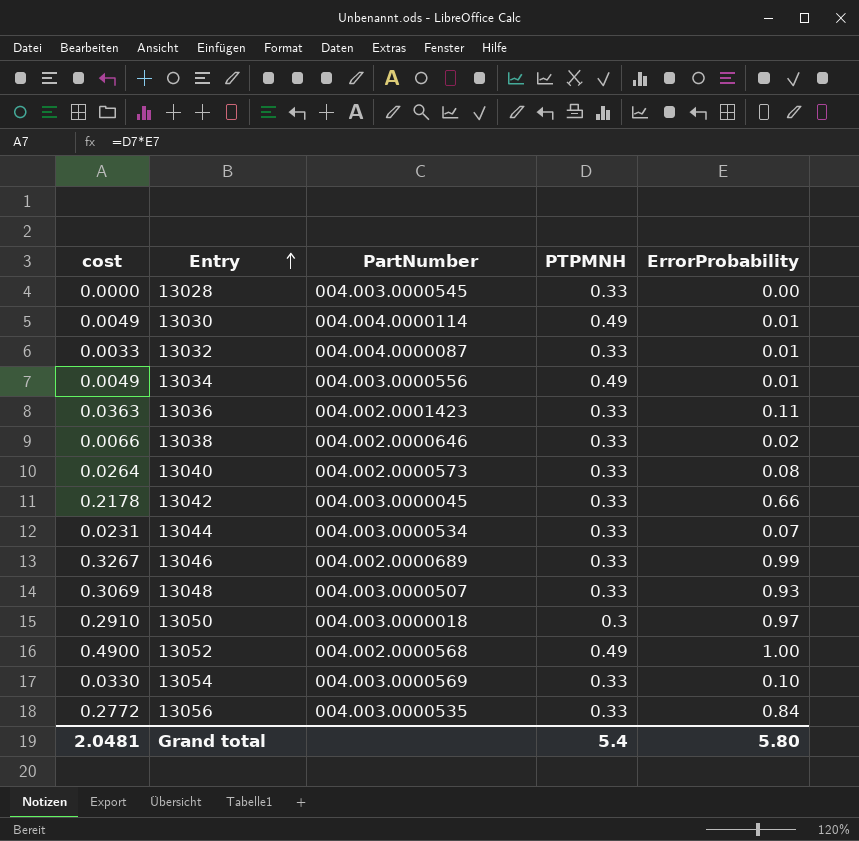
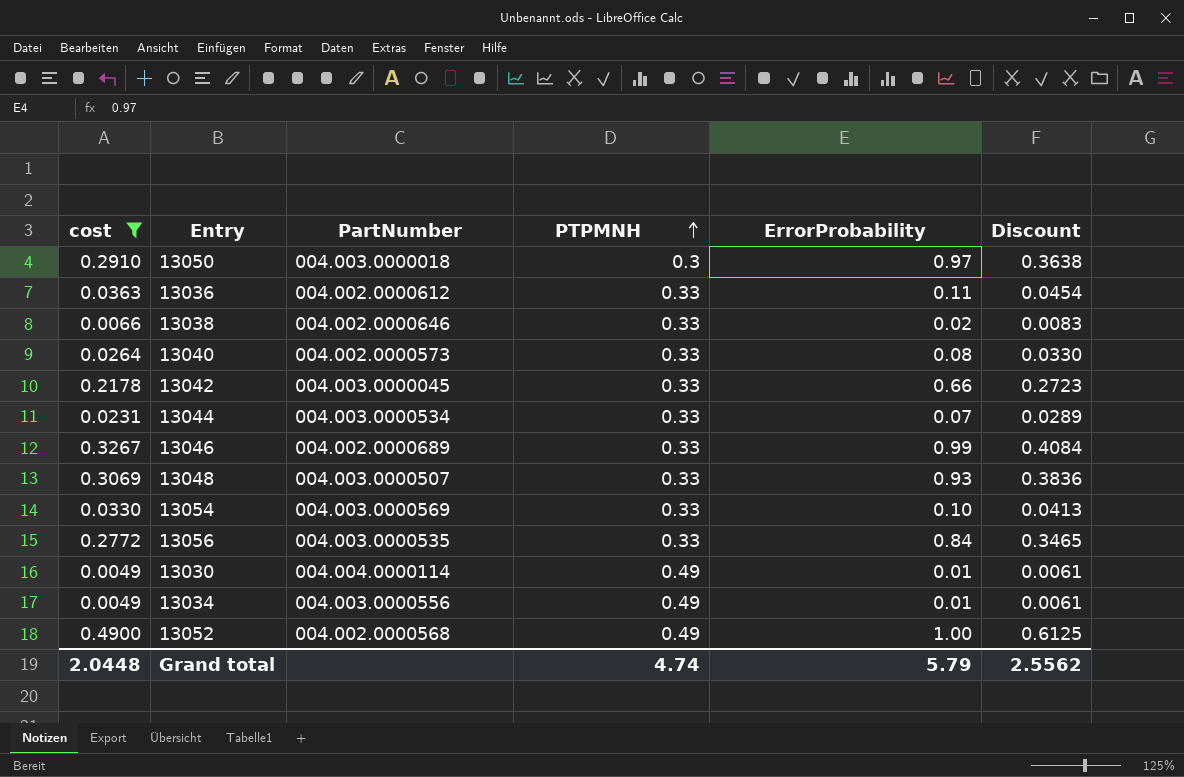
filter: none -> cost >= 0.0049
row order: Entry ascending -> PTPMNH ascending
column Discount | formula: none -> [cost] * 1.25
13036 | PartNumber: 004.002.0001423 -> 004.002.0000612
Grand total | cost: 2.0481 -> 2.0448
Grand total | PTPMNH: 5.4 -> 4.74
Grand total | ErrorProbability: 5.80 -> 5.79

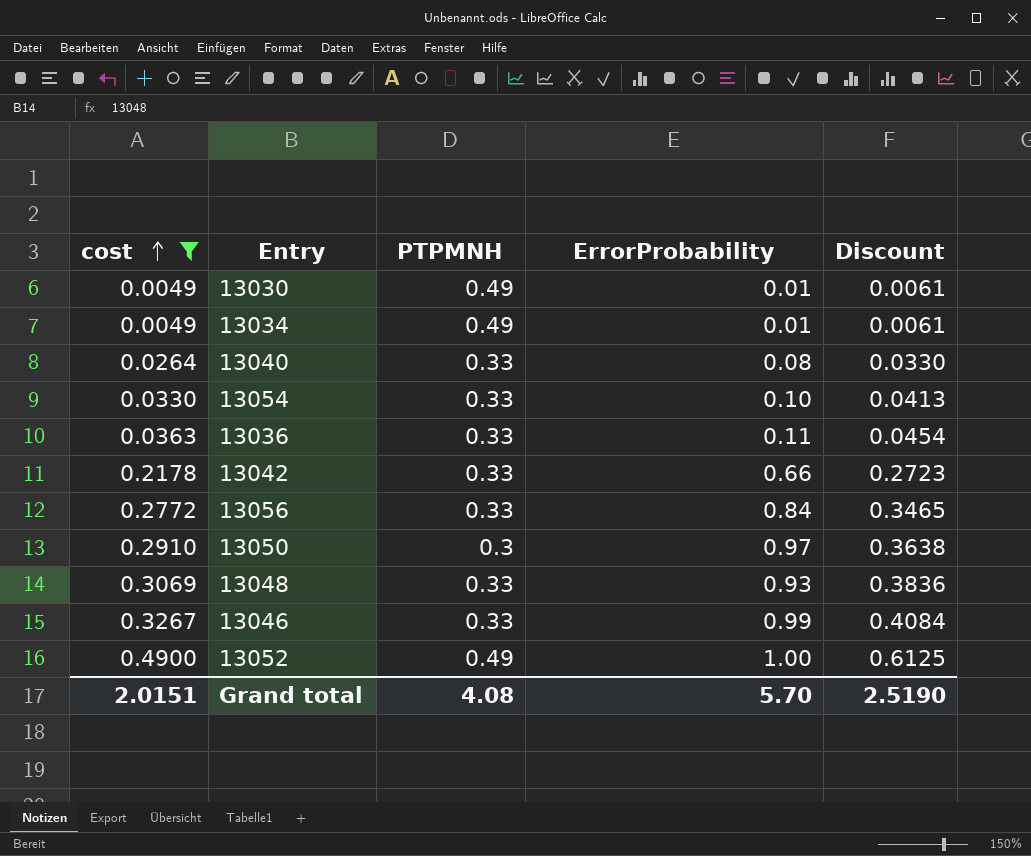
row order: PTPMNH ascending -> cost ascending
column PartNumber | position: 3 -> none
row 13038: 0.0066 | 004.002.0000646 | 0.33 | 0.02 | 0.0083 -> none
row 13044: 0.0231 | 004.003.0000534 | 0.33 | 0.07 | 0.0289 -> none
Grand total | cost: 2.0448 -> 2.0151
Grand total | PTPMNH: 4.74 -> 4.08
Grand total | ErrorProbability: 5.79 -> 5.70
Grand total | Discount: 2.5562 -> 2.5190

